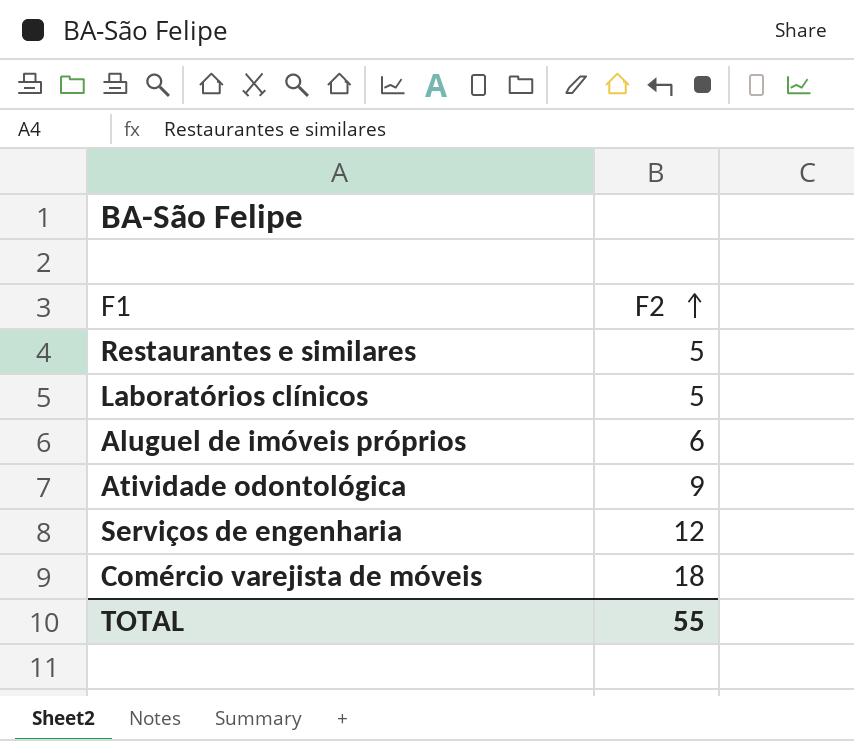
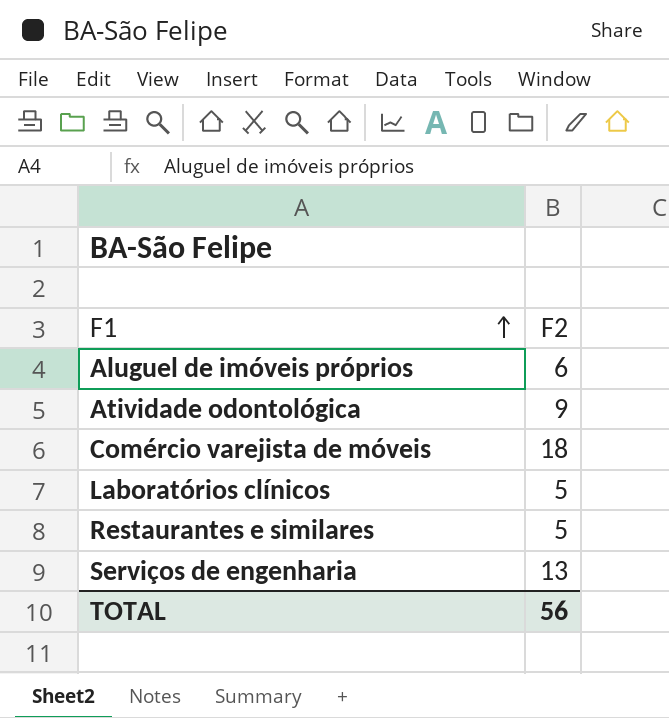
row order: F2 ascending -> F1 ascending
Serviços de engenharia | F2: 12 -> 13
TOTAL | F2: 55 -> 56

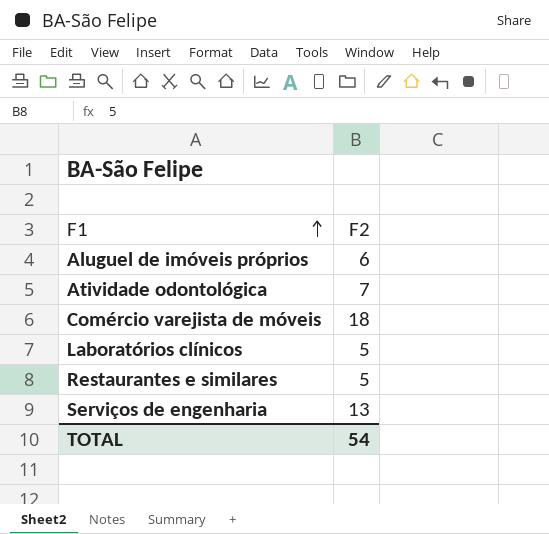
Atividade odontológica | F2: 9 -> 7
TOTAL | F2: 56 -> 54

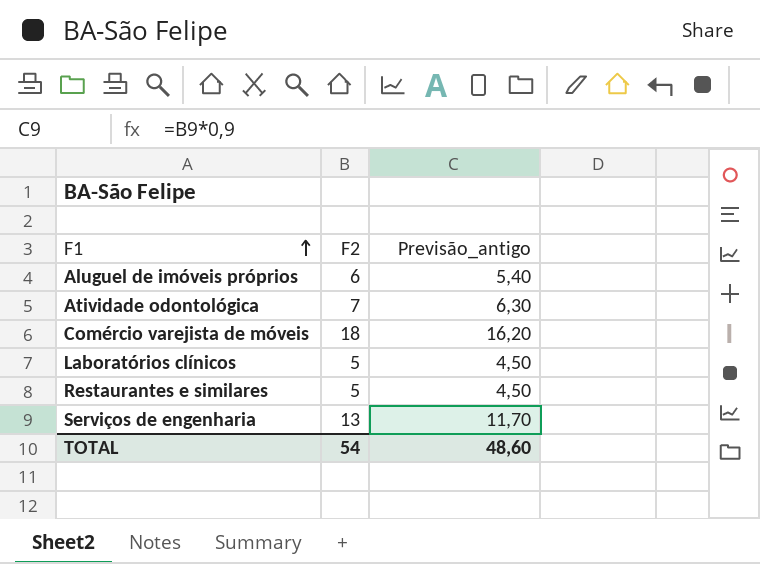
column Previsão_antigo | formula: none -> [F2] * 0,9

